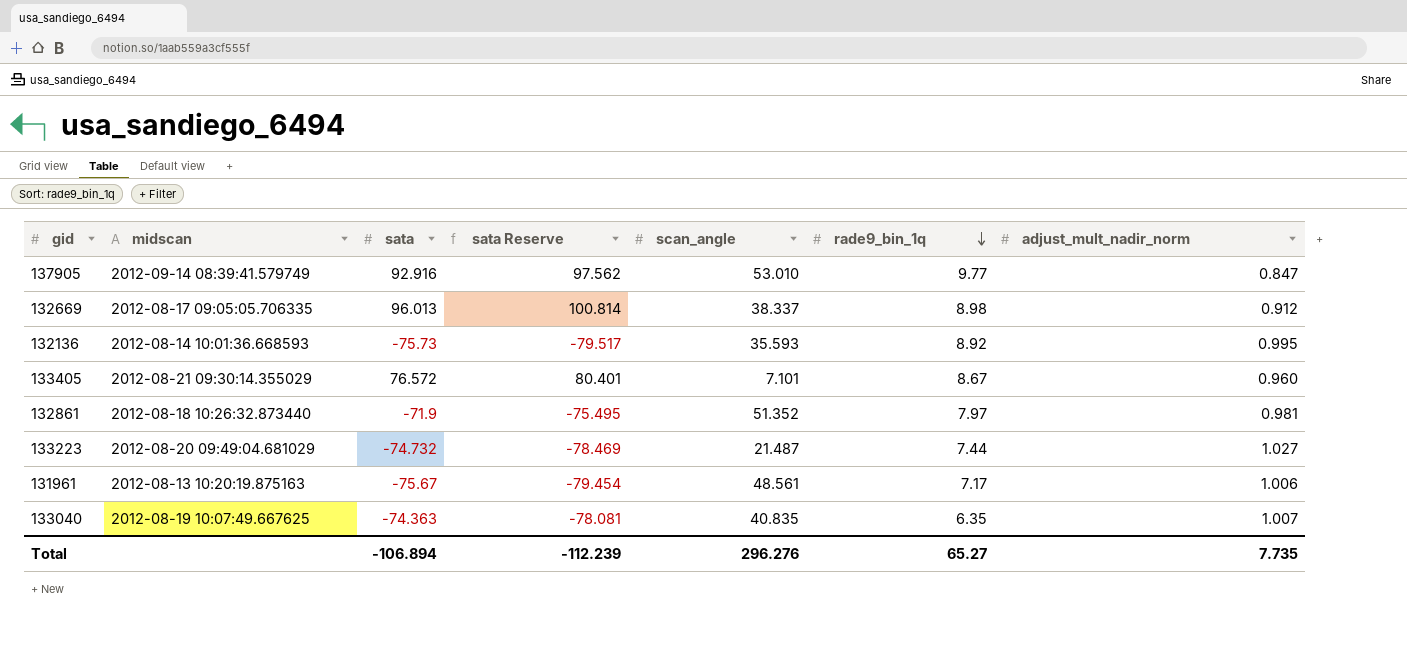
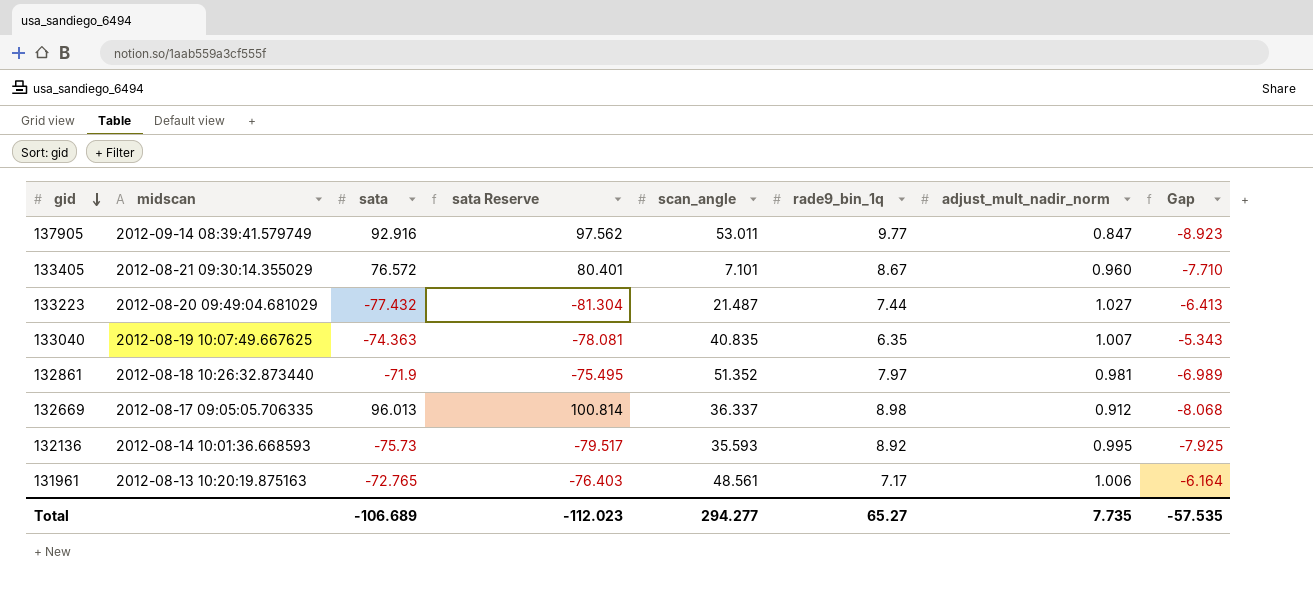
row order: rade9_bin_1q descending -> gid descending
column Gap | formula: none -> [adjust_mult_nadir_norm] - [rade9_bin_1q]
137905 | scan_angle: 53.010 -> 53.011
133223 | sata: -74.732 -> -77.432
133223 | sata Reserve: -78.469 -> -81.304
132669 | scan_angle: 38.337 -> 36.337
131961 | sata: -75.67 -> -72.765
131961 | sata Reserve: -79.454 -> -76.403
Total | sata: -106.894 -> -106.689
Total | sata Reserve: -112.239 -> -112.023
Total | scan_angle: 296.276 -> 294.277

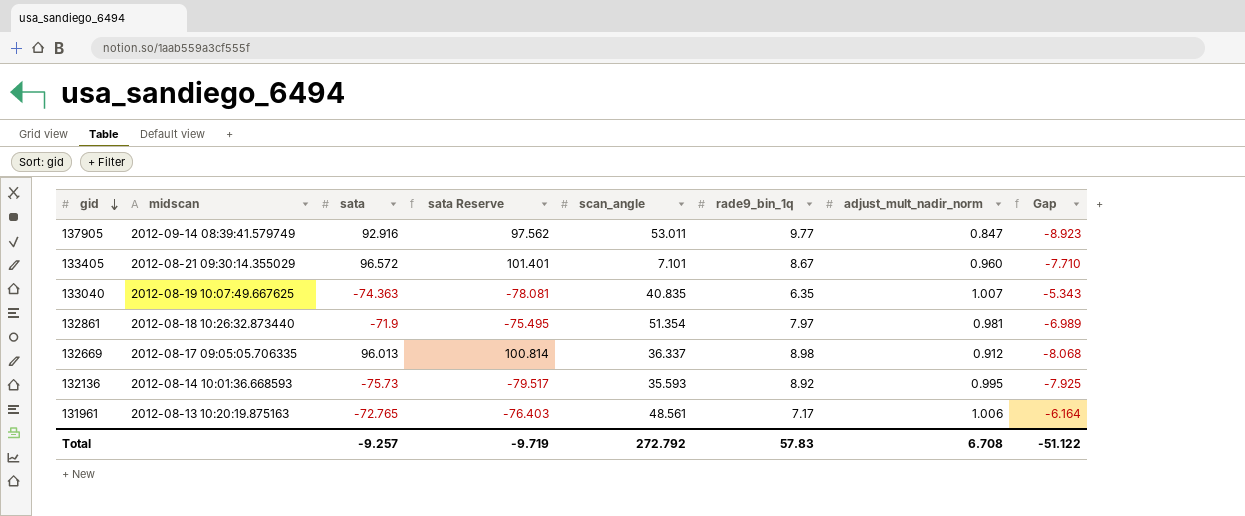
row 133223: 2012-08-20 09:49:04.681029 | -77.432 | -81.304 | 21.487 | 7.44 | 1.027 | -6.413 -> none
133405 | sata: 76.572 -> 96.572
133405 | sata Reserve: 80.401 -> 101.401
132861 | scan_angle: 51.352 -> 51.354
Total | sata: -106.689 -> -9.257
Total | sata Reserve: -112.023 -> -9.719
Total | scan_angle: 294.277 -> 272.792
Total | rade9_bin_1q: 65.27 -> 57.83
Total | adjust_mult_nadir_norm: 7.735 -> 6.708
Total | Gap: -57.535 -> -51.122

